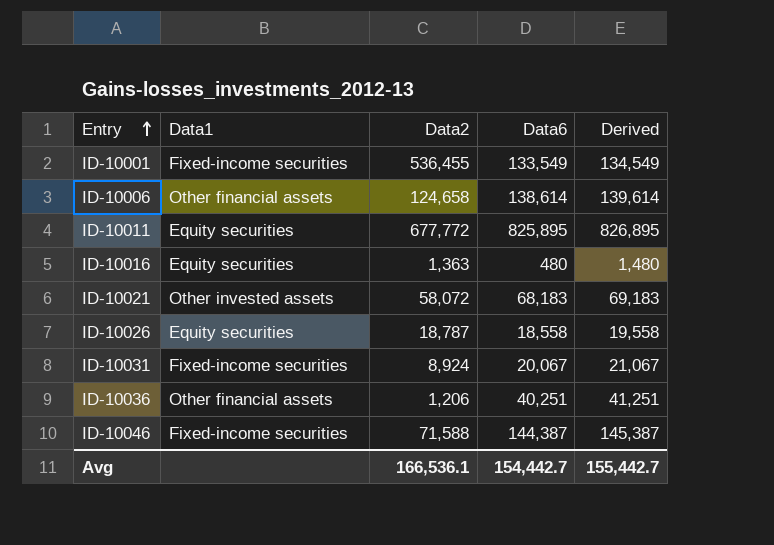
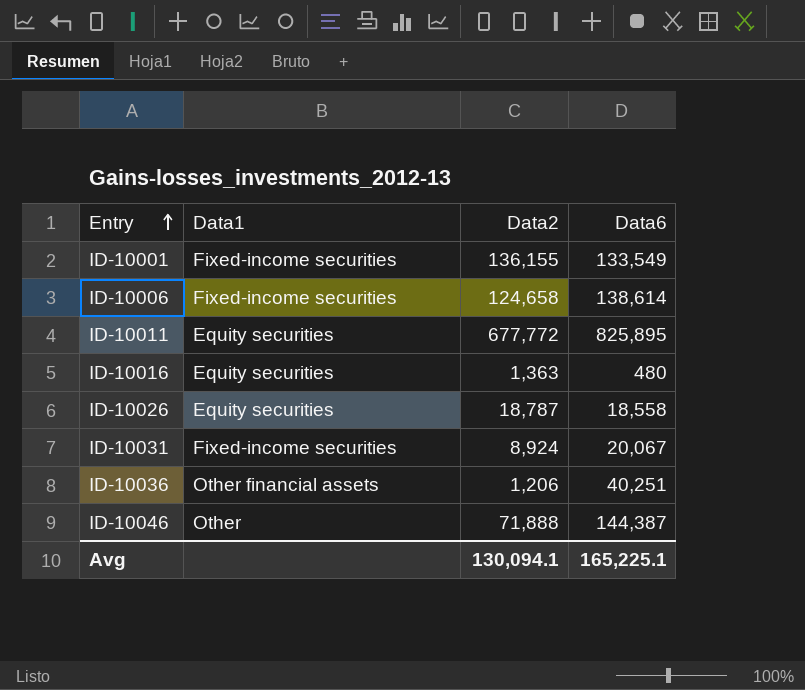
column Derived | formula: [Data6] + 1000 -> none
row ID-10021: Other invested assets | 58,072 | 68,183 | 69,183 -> none
ID-10001 | Data2: 536,455 -> 136,155
ID-10006 | Data1: Other financial assets -> Fixed-income securities
ID-10046 | Data1: Fixed-income securities -> Other
ID-10046 | Data2: 71,588 -> 71,888
Avg | Data2: 166,536.1 -> 130,094.1
Avg | Data6: 154,442.7 -> 165,225.1

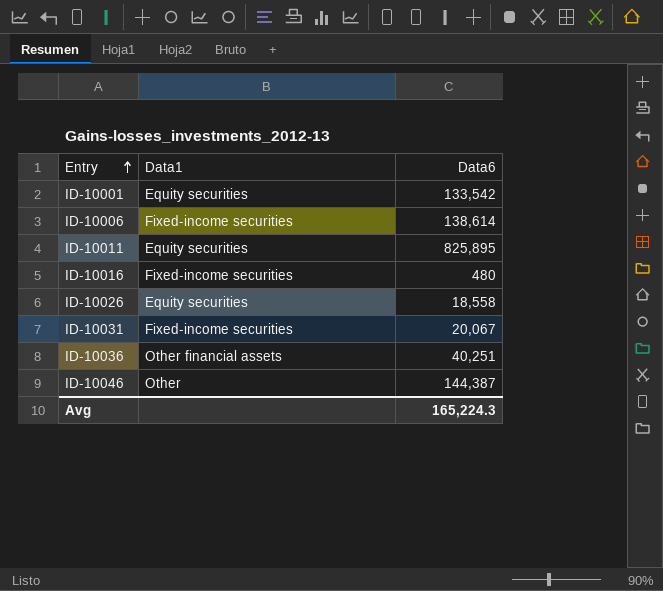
column Data2 | position: 3 -> none
ID-10001 | Data1: Fixed-income securities -> Equity securities
ID-10001 | Data6: 133,549 -> 133,542
ID-10016 | Data1: Equity securities -> Fixed-income securities
Avg | Data6: 165,225.1 -> 165,224.3

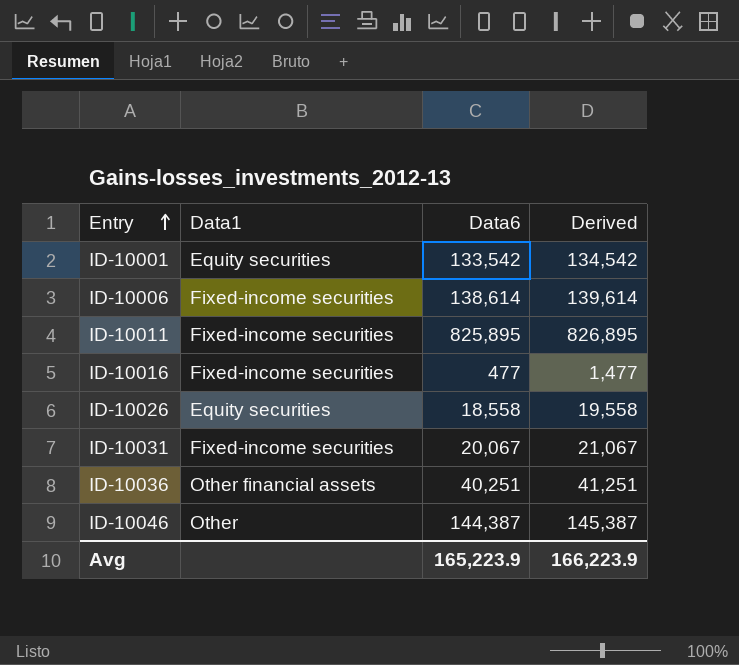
column Derived | formula: none -> [Data6] + 1000
ID-10011 | Data1: Equity securities -> Fixed-income securities
ID-10016 | Data6: 480 -> 477
Avg | Data6: 165,224.3 -> 165,223.9

